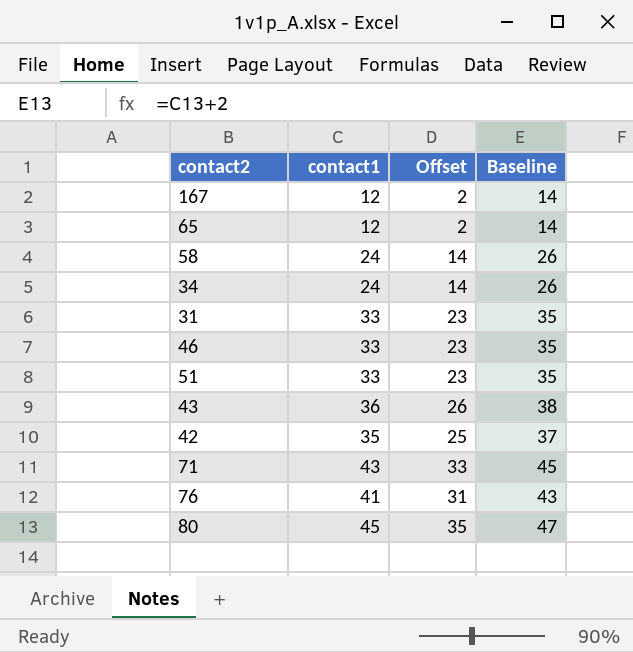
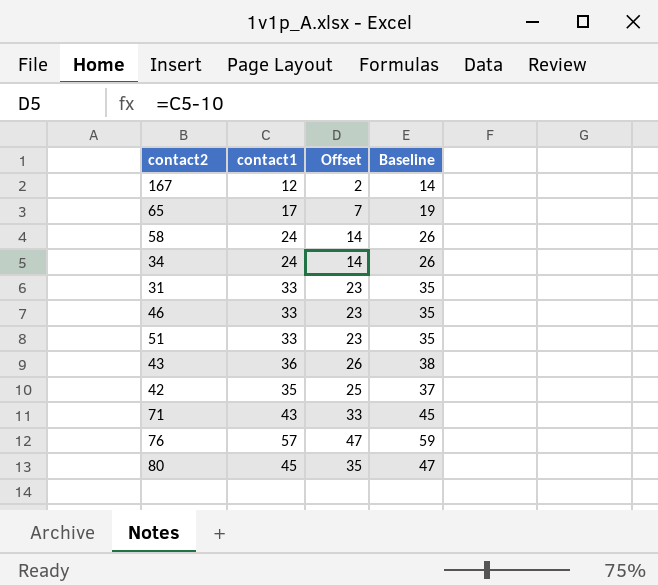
65 | contact1: 12 -> 17
65 | Offset: 2 -> 7
65 | Baseline: 14 -> 19
76 | contact1: 41 -> 57
76 | Offset: 31 -> 47
76 | Baseline: 43 -> 59

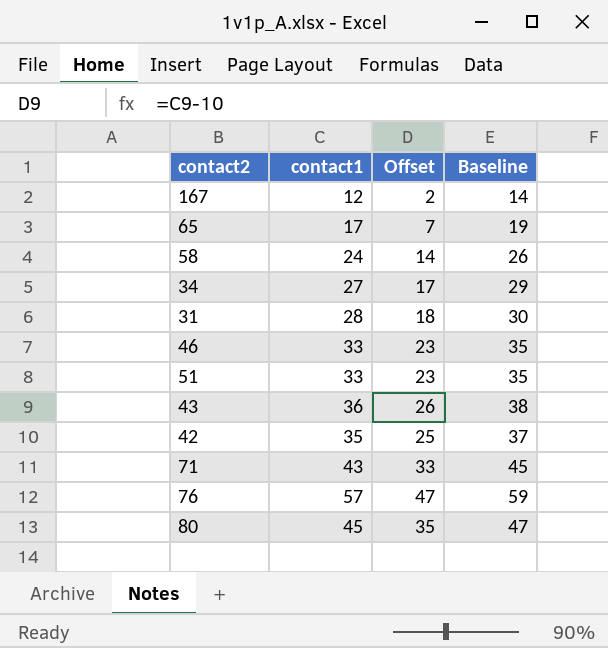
34 | contact1: 24 -> 27
34 | Offset: 14 -> 17
34 | Baseline: 26 -> 29
31 | contact1: 33 -> 28
31 | Offset: 23 -> 18
31 | Baseline: 35 -> 30

